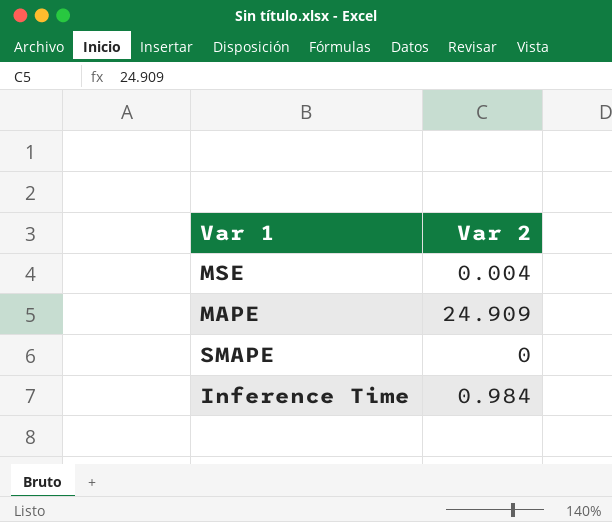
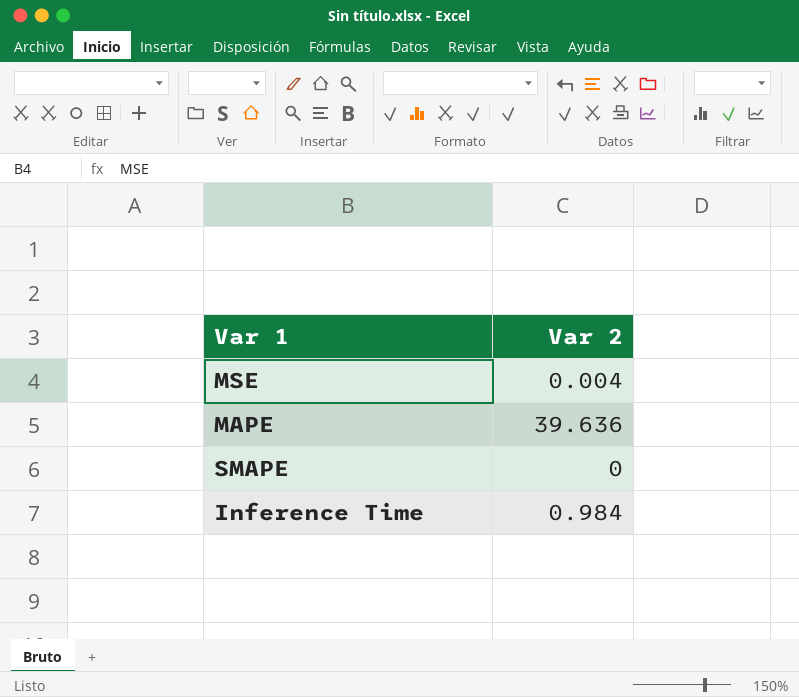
MAPE | Var 2: 24.909 -> 39.636

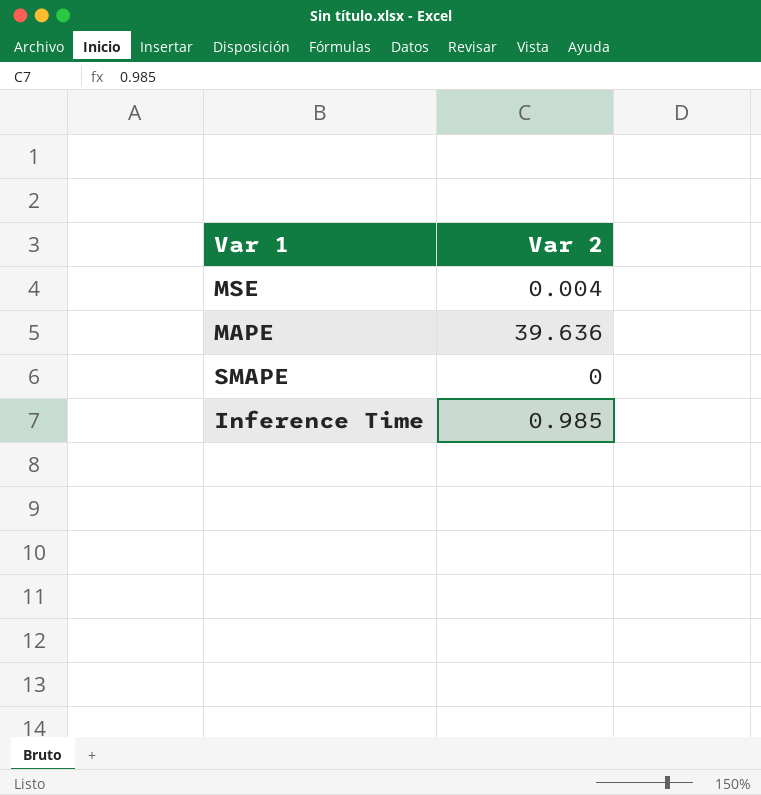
Inference Time | Var 2: 0.984 -> 0.985

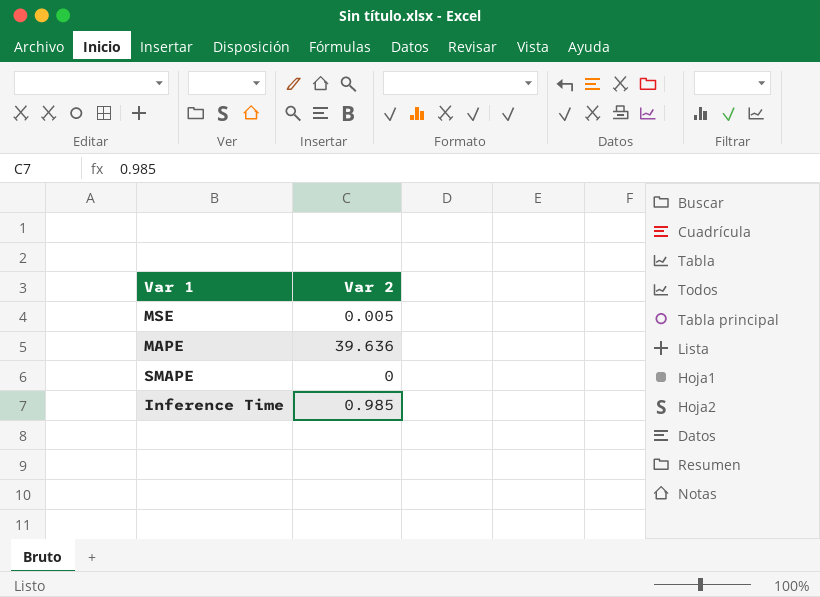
MSE | Var 2: 0.004 -> 0.005

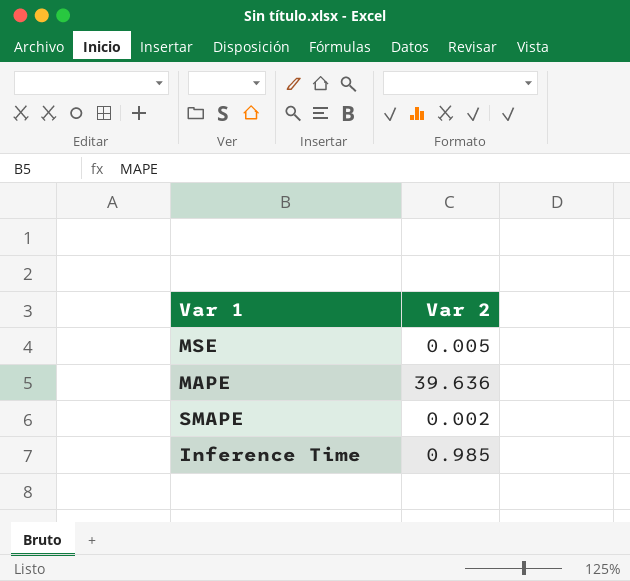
SMAPE | Var 2: 0 -> 0.002

